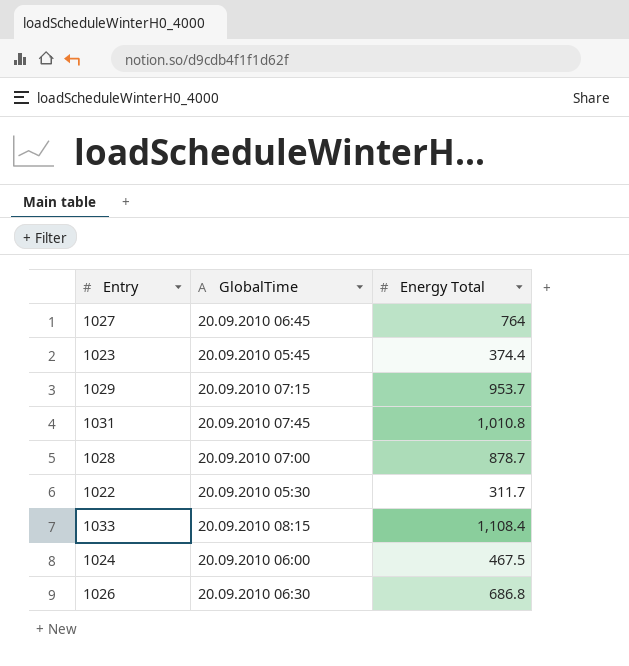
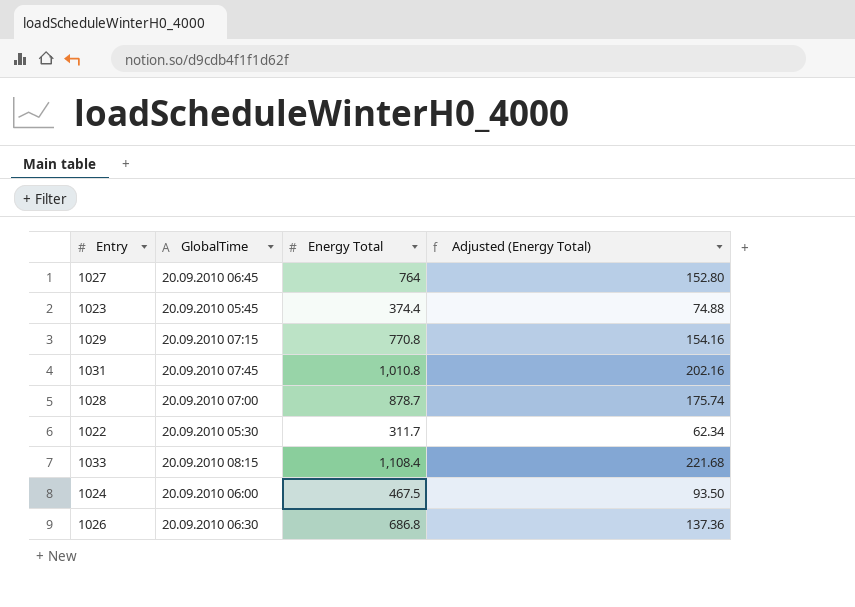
column Adjusted (Energy Total) | formula: none -> [Energy Total] * 0.2
1029 | Energy Total: 953.7 -> 770.8

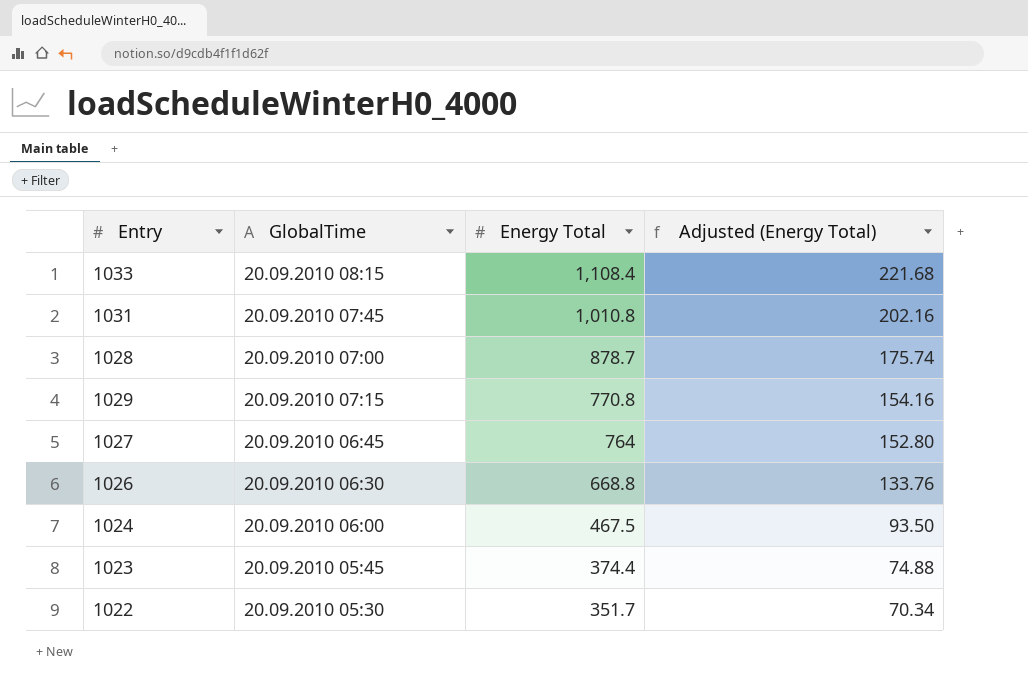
row order: none -> Energy Total descending
1026 | Energy Total: 686.8 -> 668.8
1026 | Adjusted (Energy Total): 137.36 -> 133.76
1022 | Energy Total: 311.7 -> 351.7
1022 | Adjusted (Energy Total): 62.34 -> 70.34

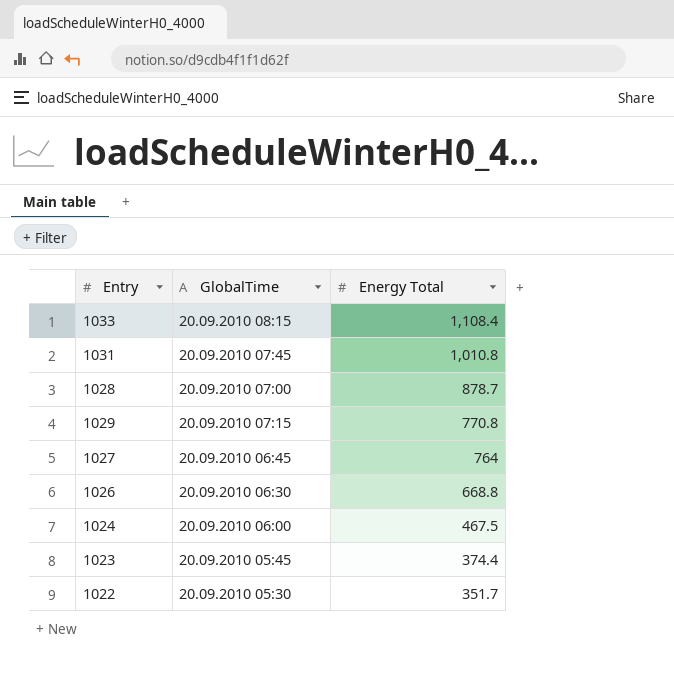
column Adjusted (Energy Total) | formula: [Energy Total] * 0.2 -> none

